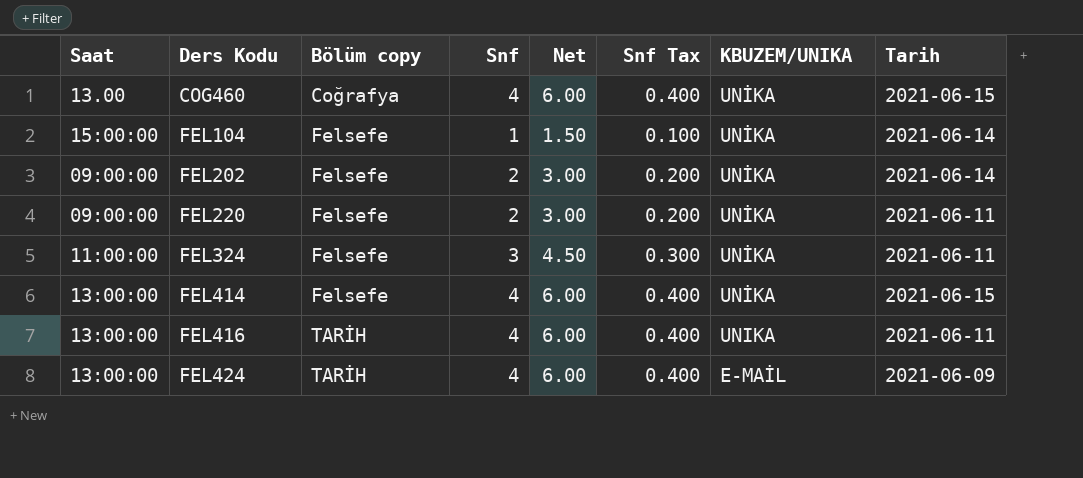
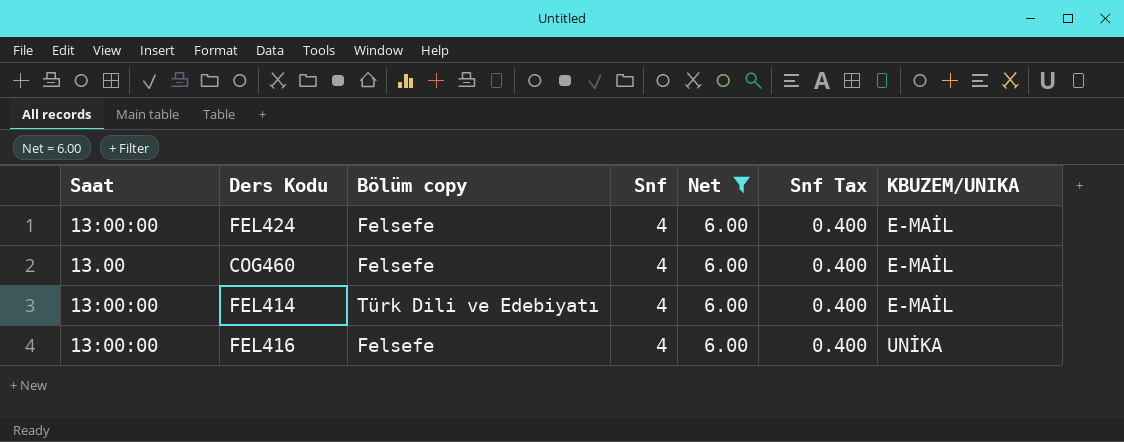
filter: none -> Net = 6.00
row order: Ders Kodu ascending -> KBUZEM/UNIKA ascending
column Tarih | position: 8 -> none
FEL424 | Bölüm copy: TARİH -> Felsefe
COG460 | Bölüm copy: Coğrafya -> Felsefe
COG460 | KBUZEM/UNIKA: UNİKA -> E-MAİL
FEL414 | Bölüm copy: Felsefe -> Türk Dili ve Edebiyatı
FEL414 | KBUZEM/UNIKA: UNİKA -> E-MAİL
FEL416 | Bölüm copy: TARİH -> Felsefe
FEL416 | KBUZEM/UNIKA: UNIKA -> UNİKA

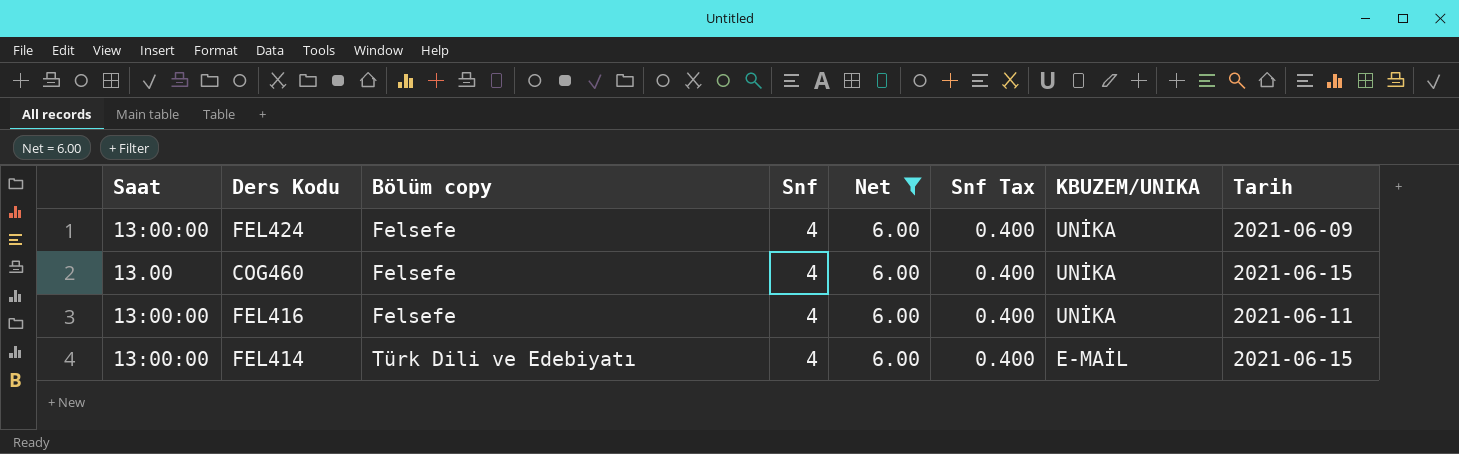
row order: KBUZEM/UNIKA ascending -> Bölüm copy ascending
column Tarih | position: none -> 8
FEL424 | KBUZEM/UNIKA: E-MAİL -> UNİKA
COG460 | KBUZEM/UNIKA: E-MAİL -> UNİKA

